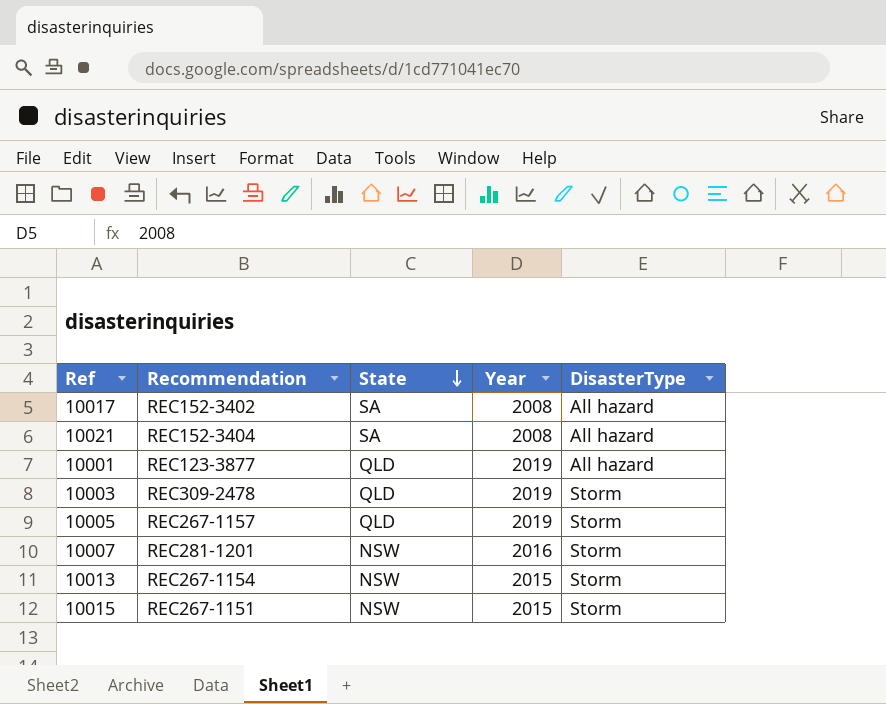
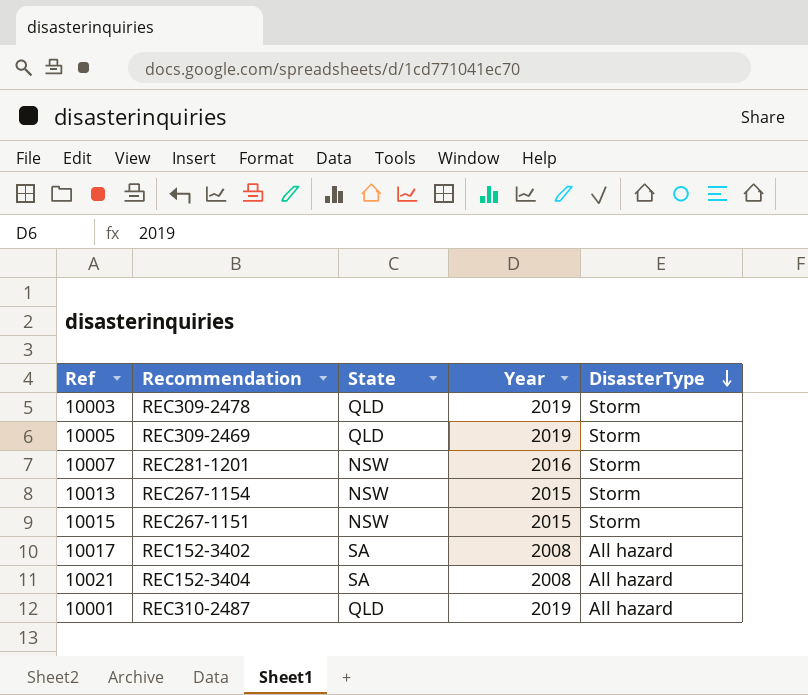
row order: State descending -> DisasterType descending
10005 | Recommendation: REC267-1157 -> REC309-2469
10001 | Recommendation: REC123-3877 -> REC310-2487

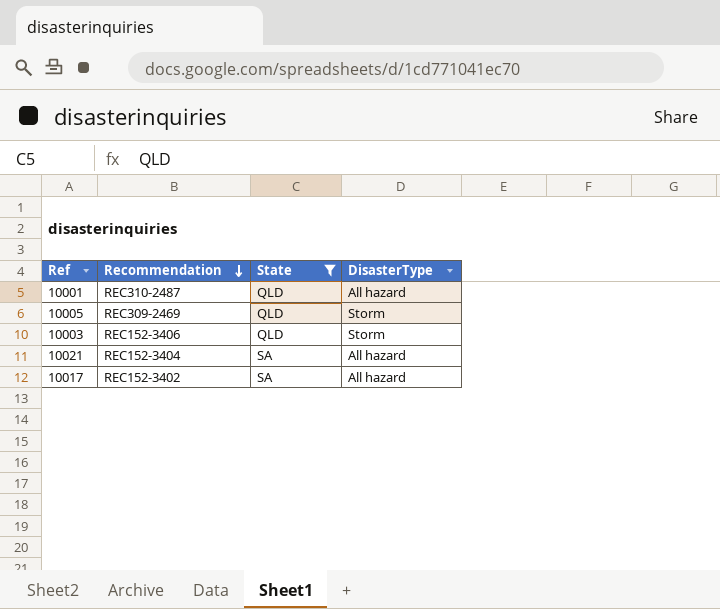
filter: none -> State != NSW
row order: DisasterType descending -> Recommendation descending
column Year | position: 4 -> none
10003 | Recommendation: REC309-2478 -> REC152-3406

